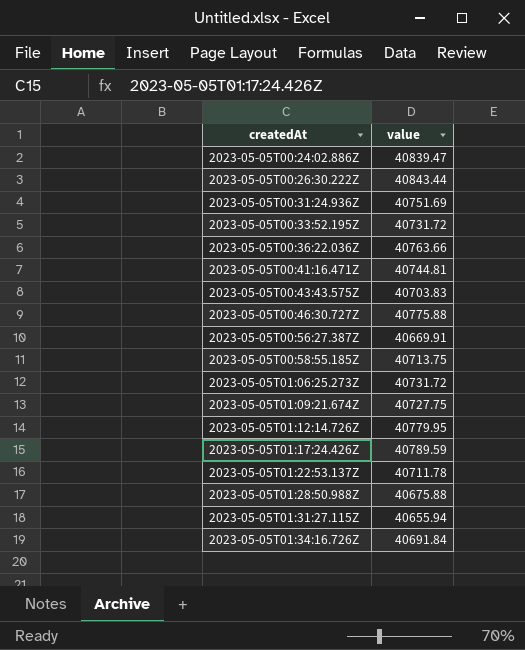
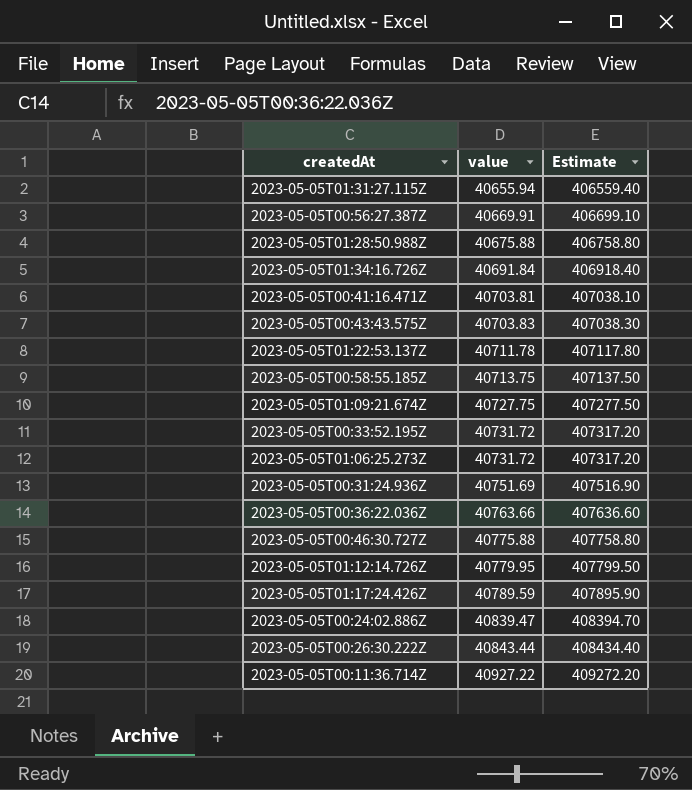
row order: createdAt ascending -> value ascending
column Estimate | formula: none -> [value] * 10
2023-05-05T00:41:16.471Z | value: 40744.81 -> 40703.81
row 2023-05-05T00:11:36.714Z: none -> 40927.22 | 409272.20

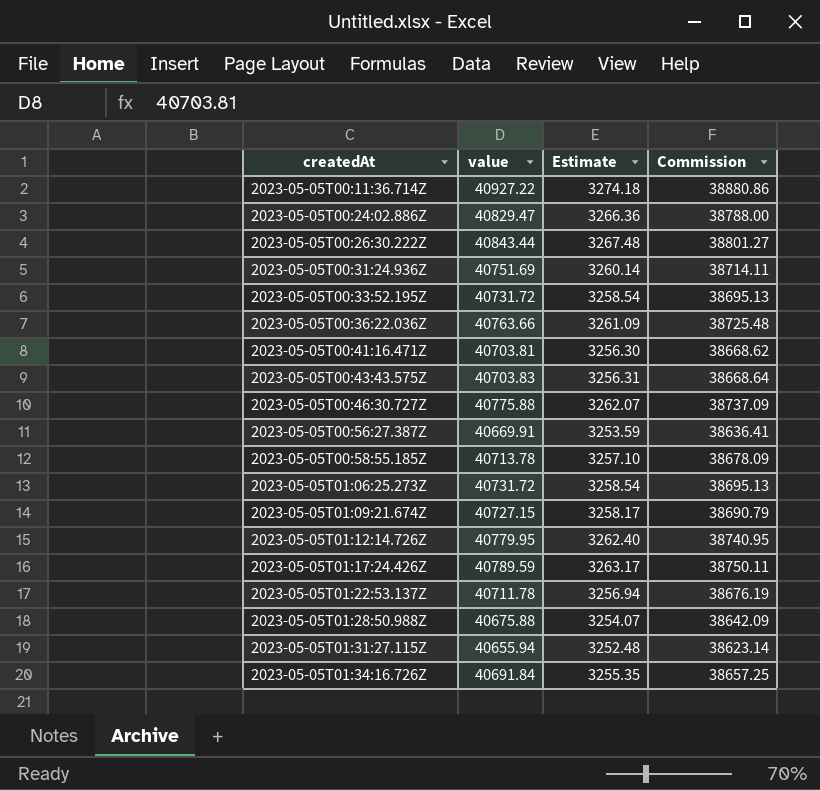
row order: value ascending -> createdAt ascending
column Estimate | formula: [value] * 10 -> [value] * 0.08
column Commission | formula: none -> [value] * 0.95
2023-05-05T00:24:02.886Z | value: 40839.47 -> 40829.47
2023-05-05T00:58:55.185Z | value: 40713.75 -> 40713.78
2023-05-05T01:09:21.674Z | value: 40727.75 -> 40727.15

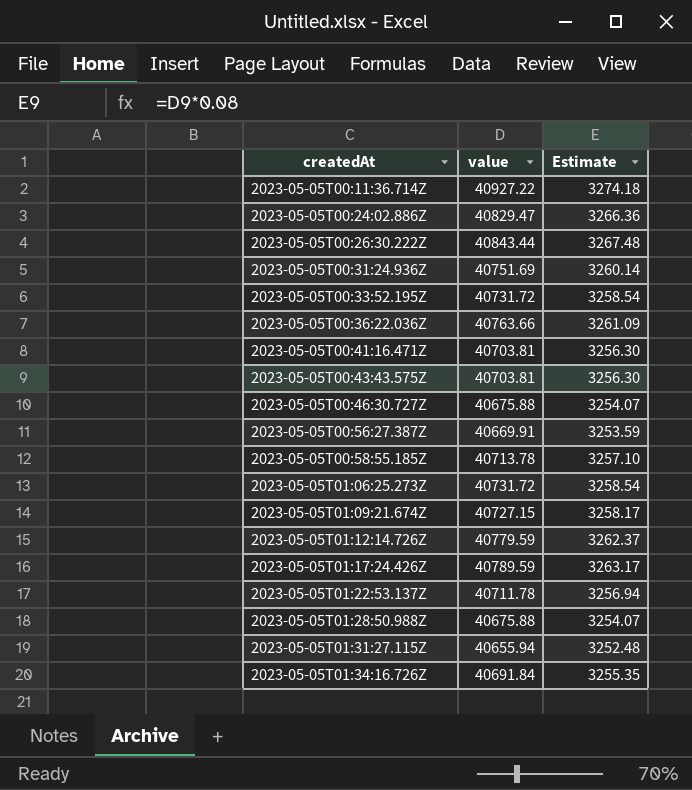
column Commission | formula: [value] * 0.95 -> none
2023-05-05T00:43:43.575Z | value: 40703.83 -> 40703.81
2023-05-05T00:43:43.575Z | Estimate: 3256.31 -> 3256.30
2023-05-05T00:46:30.727Z | value: 40775.88 -> 40675.88
2023-05-05T00:46:30.727Z | Estimate: 3262.07 -> 3254.07
2023-05-05T01:12:14.726Z | value: 40779.95 -> 40779.59
2023-05-05T01:12:14.726Z | Estimate: 3262.40 -> 3262.37

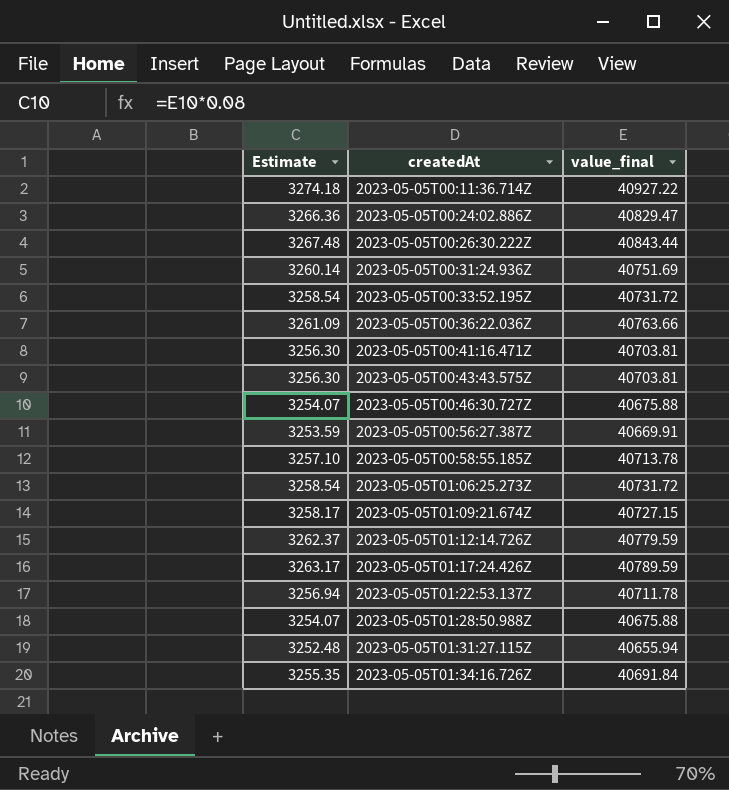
column Estimate | position: 3 -> 1
column name: value -> value_final

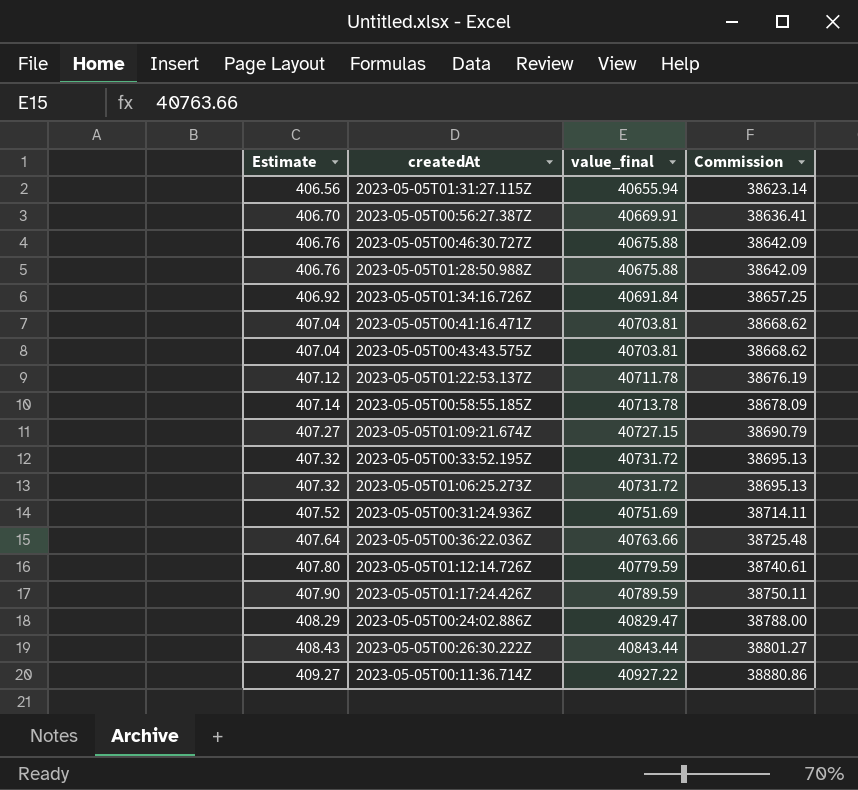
row order: createdAt ascending -> Estimate ascending
column Estimate | formula: [value_final] * 0.08 -> [value_final] * 0.01
column Commission | formula: none -> [value_final] * 0.95

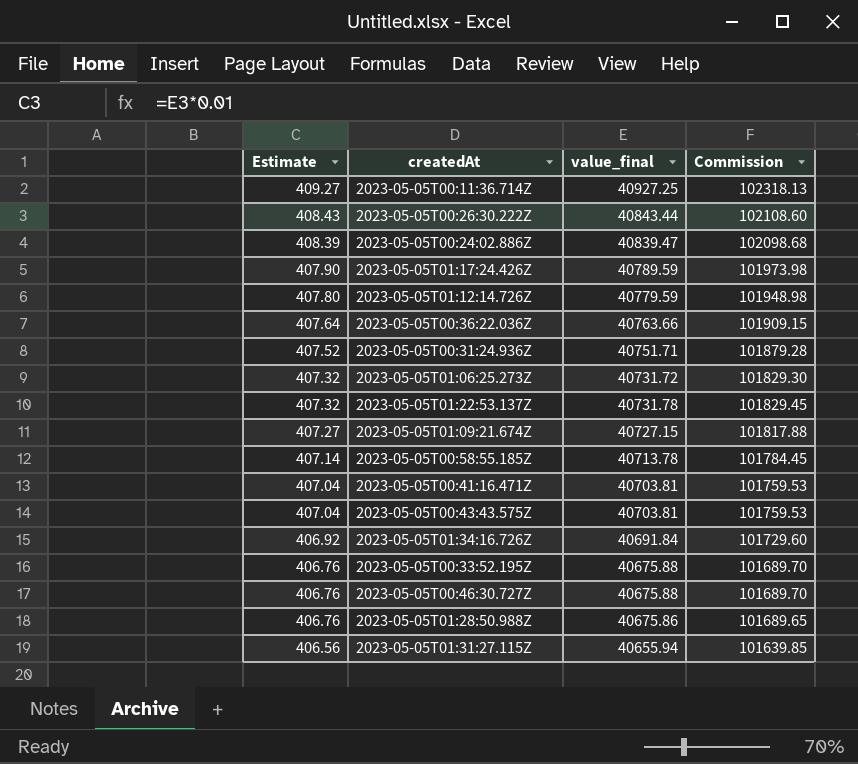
row order: Estimate ascending -> Estimate descending
column Commission | formula: [value_final] * 0.95 -> [value_final] * 2.5
row 2023-05-05T00:56:27.387Z: 406.70 | 40669.91 | 38636.41 -> none
2023-05-05T00:11:36.714Z | value_final: 40927.22 -> 40927.25
2023-05-05T00:24:02.886Z | Estimate: 408.29 -> 408.39
2023-05-05T00:24:02.886Z | value_final: 40829.47 -> 40839.47
2023-05-05T00:31:24.936Z | value_final: 40751.69 -> 40751.71
2023-05-05T01:22:53.137Z | Estimate: 407.12 -> 407.32
2023-05-05T01:22:53.137Z | value_final: 40711.78 -> 40731.78
2023-05-05T00:33:52.195Z | Estimate: 407.32 -> 406.76
2023-05-05T00:33:52.195Z | value_final: 40731.72 -> 40675.88
2023-05-05T01:28:50.988Z | value_final: 40675.88 -> 40675.86

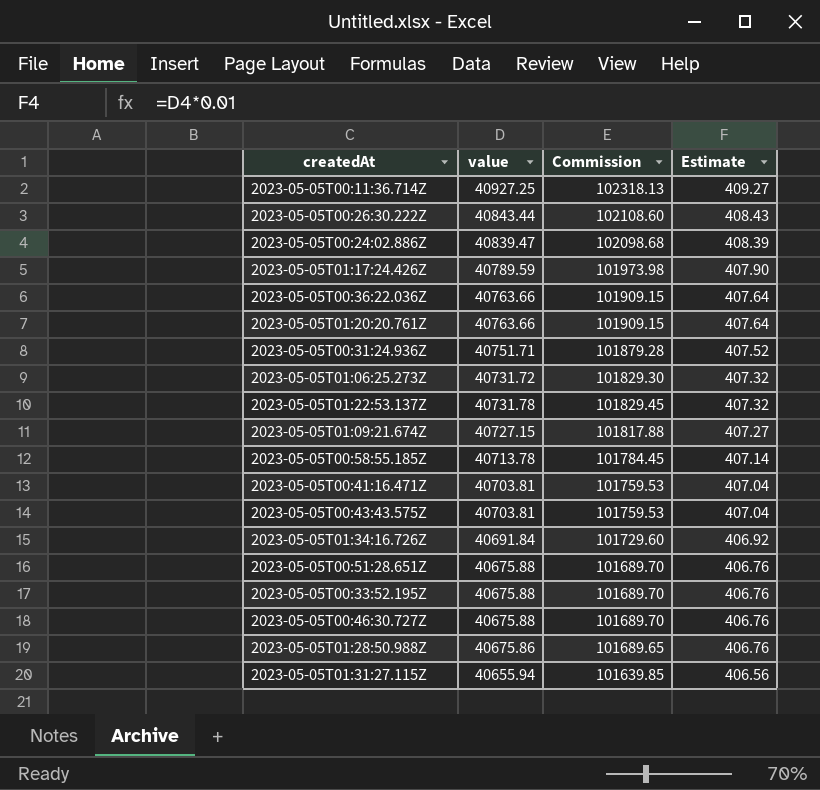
column name: value_final -> value
column Estimate | position: 1 -> 4
row 2023-05-05T01:12:14.726Z: 407.80 | 40779.59 | 101948.98 -> none
row 2023-05-05T01:20:20.761Z: none -> 40763.66 | 101909.15 | 407.64
row 2023-05-05T00:51:28.651Z: none -> 40675.88 | 101689.70 | 406.76

